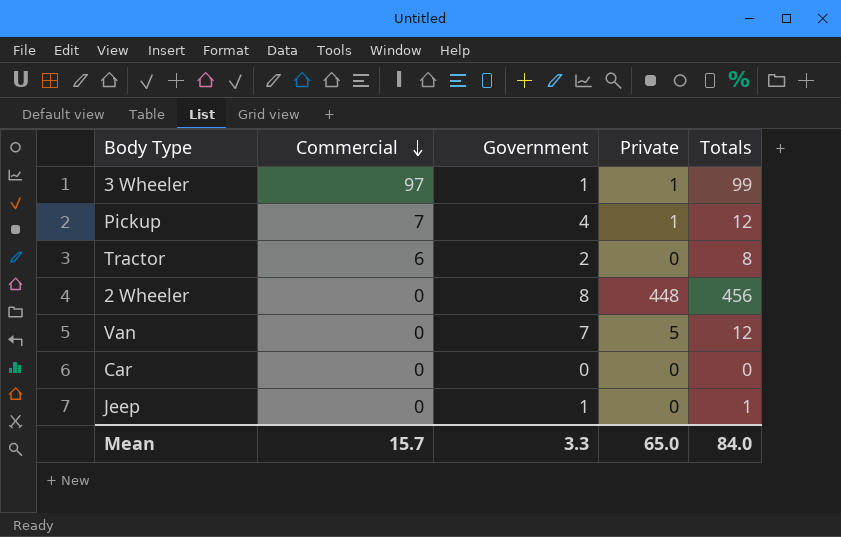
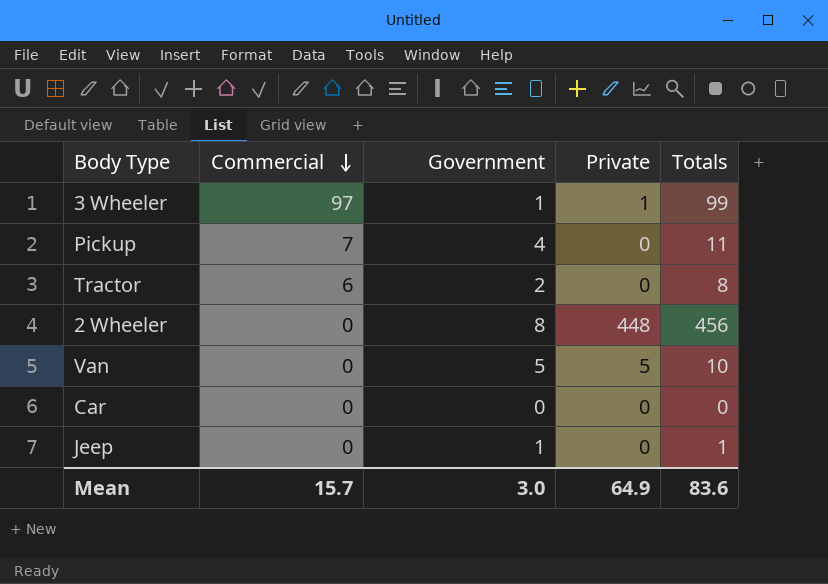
Pickup | Private: 1 -> 0
Pickup | Totals: 12 -> 11
Van | Government: 7 -> 5
Van | Totals: 12 -> 10
Mean | Government: 3.3 -> 3.0
Mean | Private: 65.0 -> 64.9
Mean | Totals: 84.0 -> 83.6

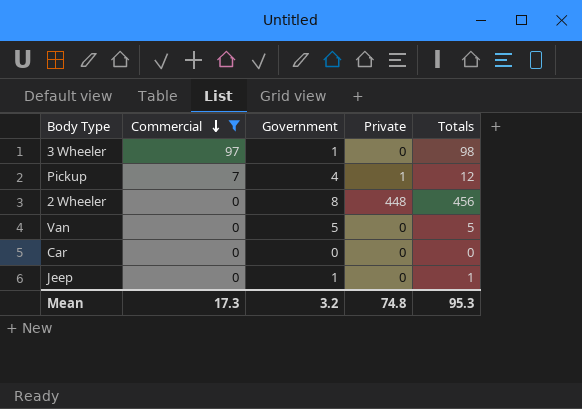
filter: none -> Commercial != 6
3 Wheeler | Private: 1 -> 0
3 Wheeler | Totals: 99 -> 98
Pickup | Private: 0 -> 1
Pickup | Totals: 11 -> 12
Van | Private: 5 -> 0
Van | Totals: 10 -> 5
Mean | Commercial: 15.7 -> 17.3
Mean | Government: 3.0 -> 3.2
Mean | Private: 64.9 -> 74.8
Mean | Totals: 83.6 -> 95.3

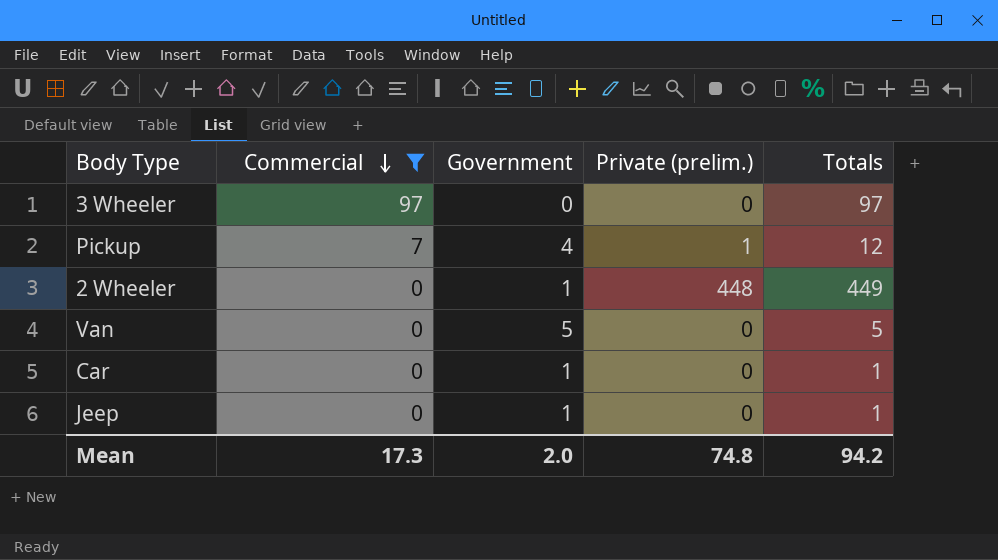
column name: Private -> Private (prelim.)
3 Wheeler | Government: 1 -> 0
3 Wheeler | Totals: 98 -> 97
2 Wheeler | Government: 8 -> 1
2 Wheeler | Totals: 456 -> 449
Car | Government: 0 -> 1
Car | Totals: 0 -> 1
Mean | Government: 3.2 -> 2.0
Mean | Totals: 95.3 -> 94.2

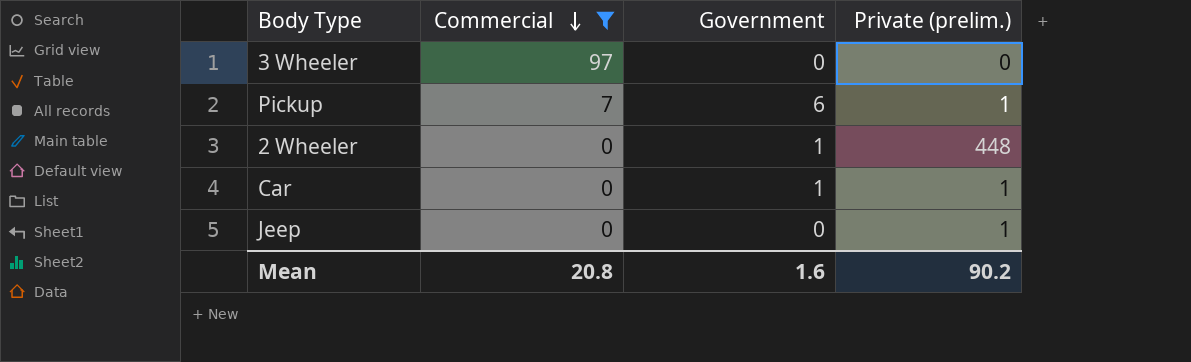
column Totals | formula: [Commercial] + [Government] + [Private (prelim.)] -> none
row Van: 0 | 5 | 0 | 5 -> none
Pickup | Government: 4 -> 6
Car | Private (prelim.): 0 -> 1
Jeep | Government: 1 -> 0
Jeep | Private (prelim.): 0 -> 1
Mean | Commercial: 17.3 -> 20.8
Mean | Government: 2.0 -> 1.6
Mean | Private (prelim.): 74.8 -> 90.2

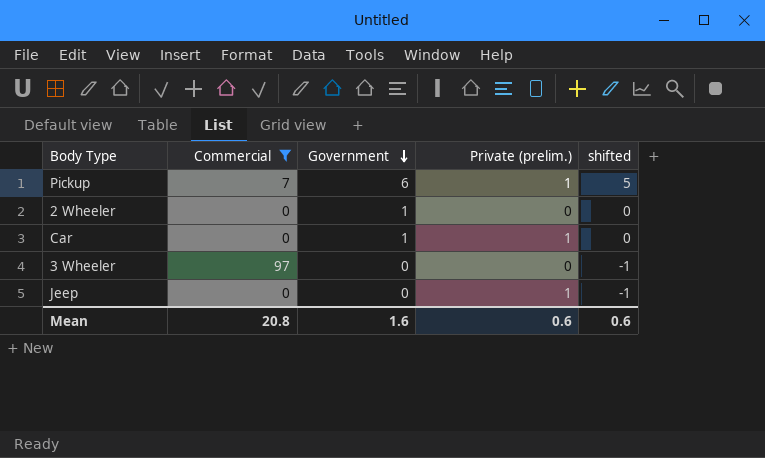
row order: Commercial descending -> Government descending
column shifted | formula: none -> [Government] - 1
2 Wheeler | Private (prelim.): 448 -> 0
Mean | Private (prelim.): 90.2 -> 0.6

